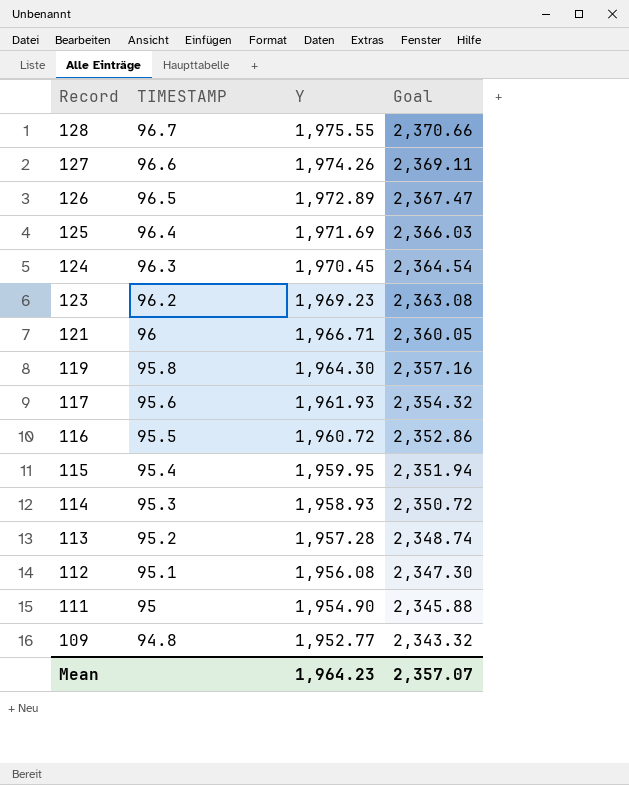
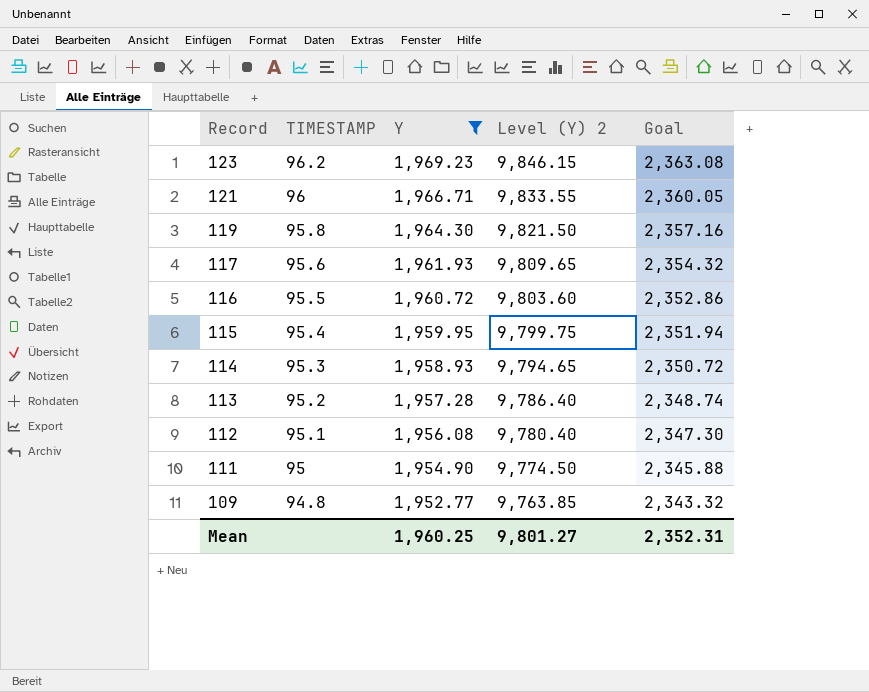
filter: none -> Y <= 1,969.23
column Level (Y) 2 | formula: none -> [Y] * 5
Mean | Y: 1,964.23 -> 1,960.25
Mean | Goal: 2,357.07 -> 2,352.31

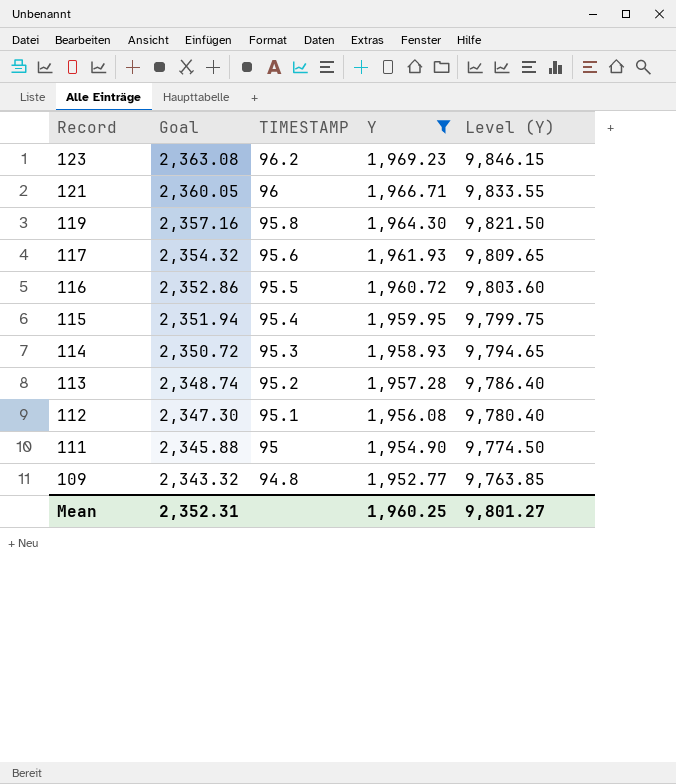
column Goal | position: 5 -> 2
column name: Level (Y) 2 -> Level (Y)

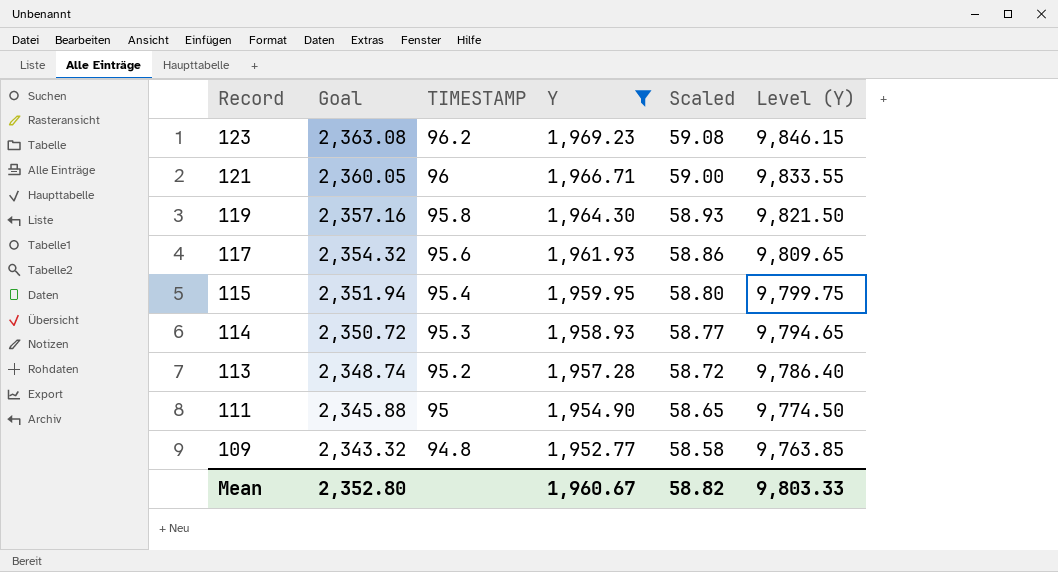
column Scaled | formula: none -> [Y] * 0.03
row 116: 2,352.86 | 95.5 | 1,960.72 | 9,803.60 -> none
row 112: 2,347.30 | 95.1 | 1,956.08 | 9,780.40 -> none
Mean | Goal: 2,352.31 -> 2,352.80
Mean | Y: 1,960.25 -> 1,960.67
Mean | Level (Y): 9,801.27 -> 9,803.33

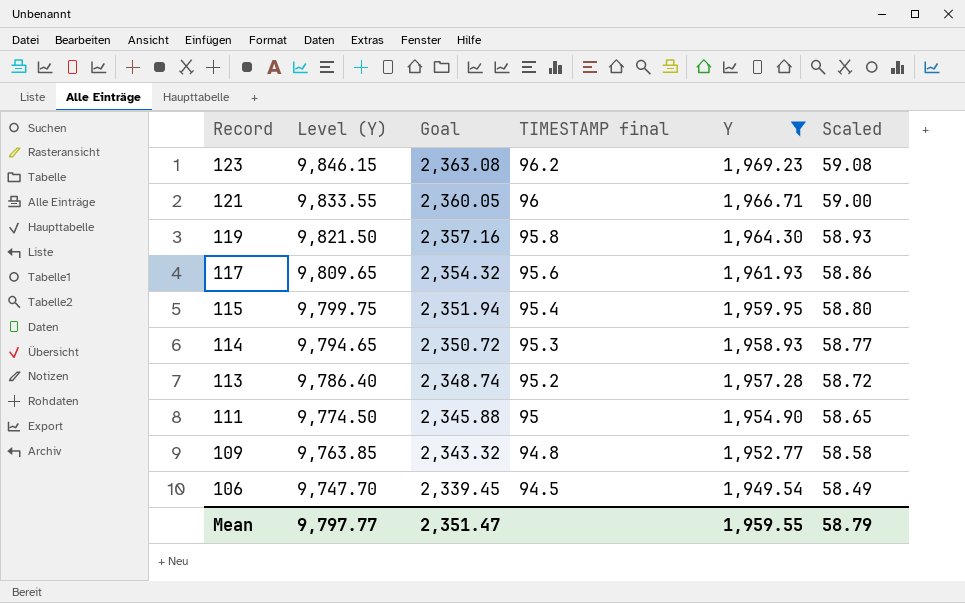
column Level (Y) | position: 6 -> 2
column name: TIMESTAMP -> TIMESTAMP final
row 106: none -> 9,747.70 | 2,339.45 | 94.5 | 1,949.54 | 58.49
Mean | Level (Y): 9,803.33 -> 9,797.77
Mean | Goal: 2,352.80 -> 2,351.47
Mean | Y: 1,960.67 -> 1,959.55
Mean | Scaled: 58.82 -> 58.79

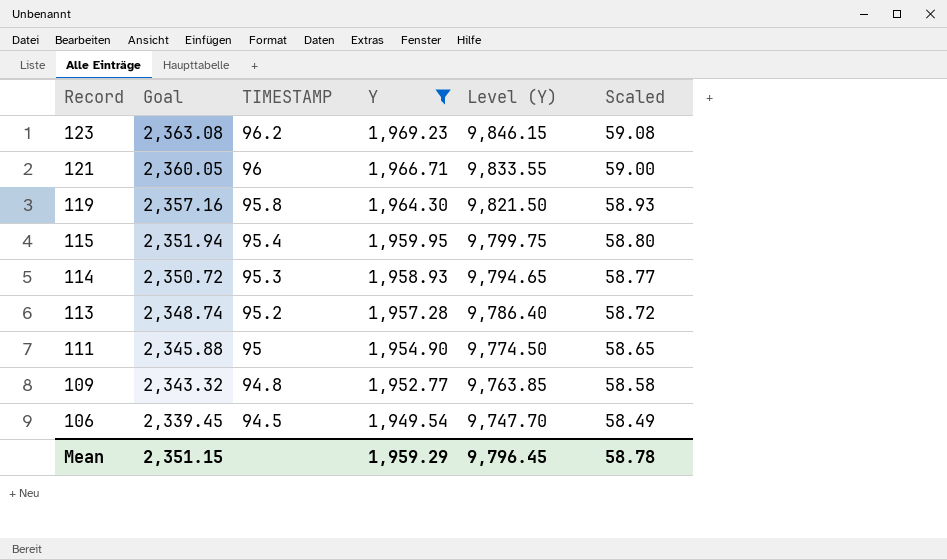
column name: TIMESTAMP final -> TIMESTAMP
column Level (Y) | position: 2 -> 5
row 117: 9,809.65 | 2,354.32 | 95.6 | 1,961.93 | 58.86 -> none
Mean | Goal: 2,351.47 -> 2,351.15
Mean | Y: 1,959.55 -> 1,959.29
Mean | Level (Y): 9,797.77 -> 9,796.45
Mean | Scaled: 58.79 -> 58.78

